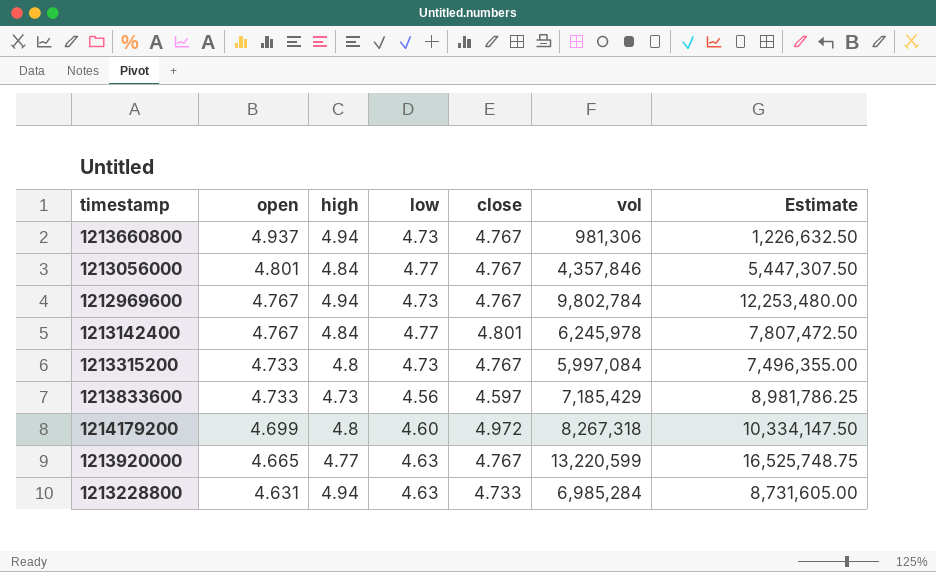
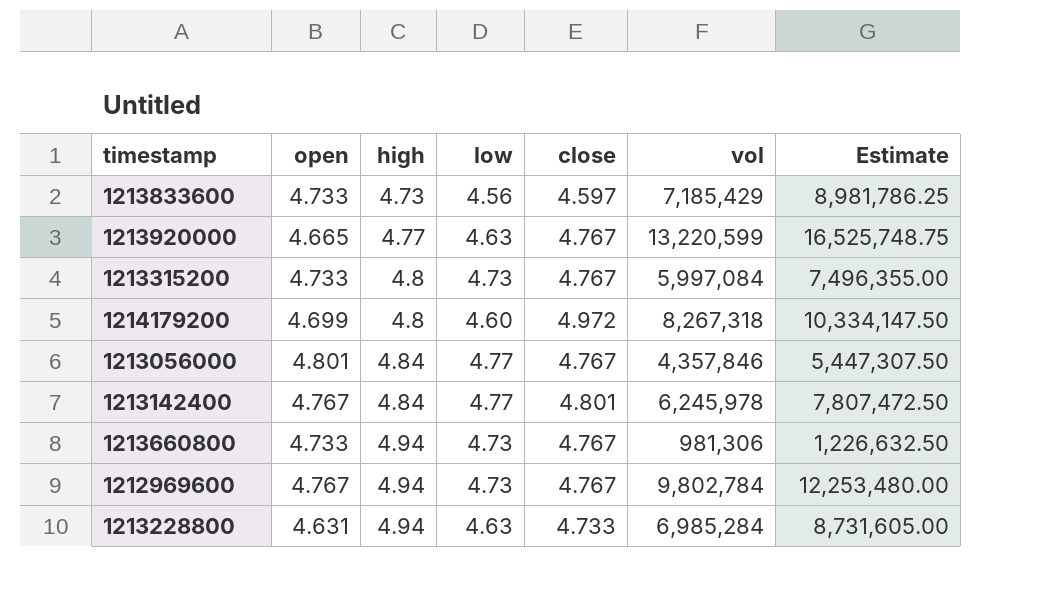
row order: open descending -> high ascending
1213660800 | open: 4.937 -> 4.733

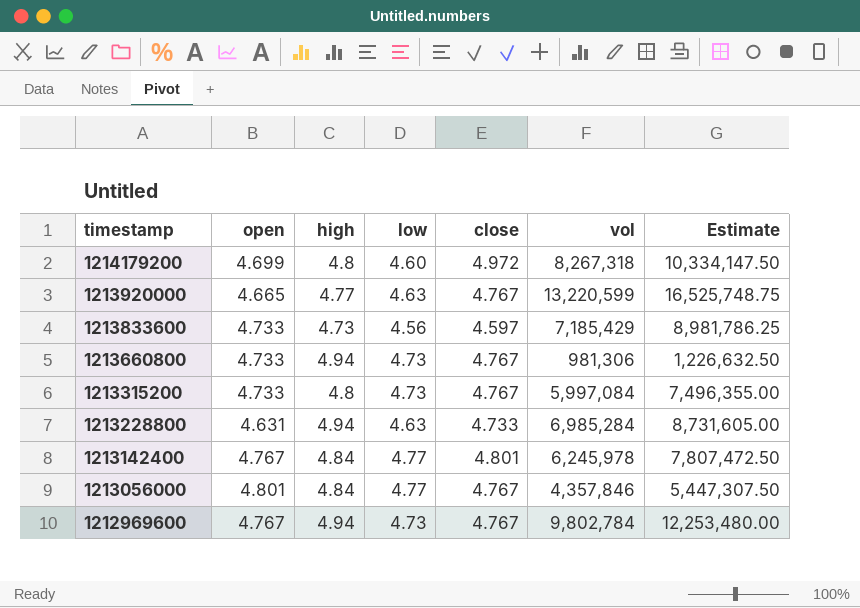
row order: high ascending -> timestamp descending

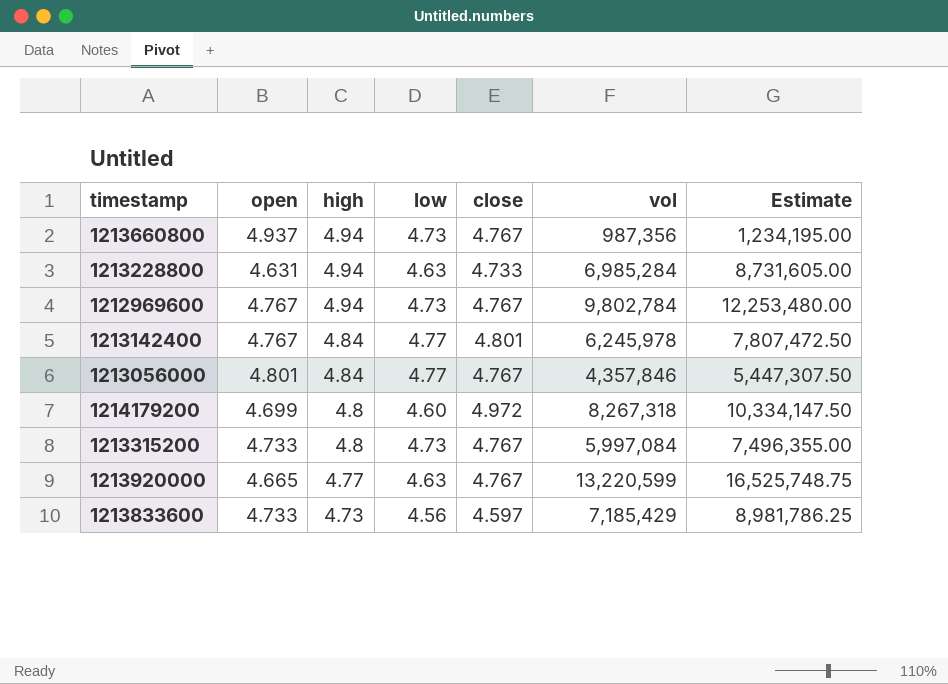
row order: timestamp descending -> high descending
1213660800 | open: 4.733 -> 4.937
1213660800 | vol: 981,306 -> 987,356
1213660800 | Estimate: 1,226,632.50 -> 1,234,195.00

